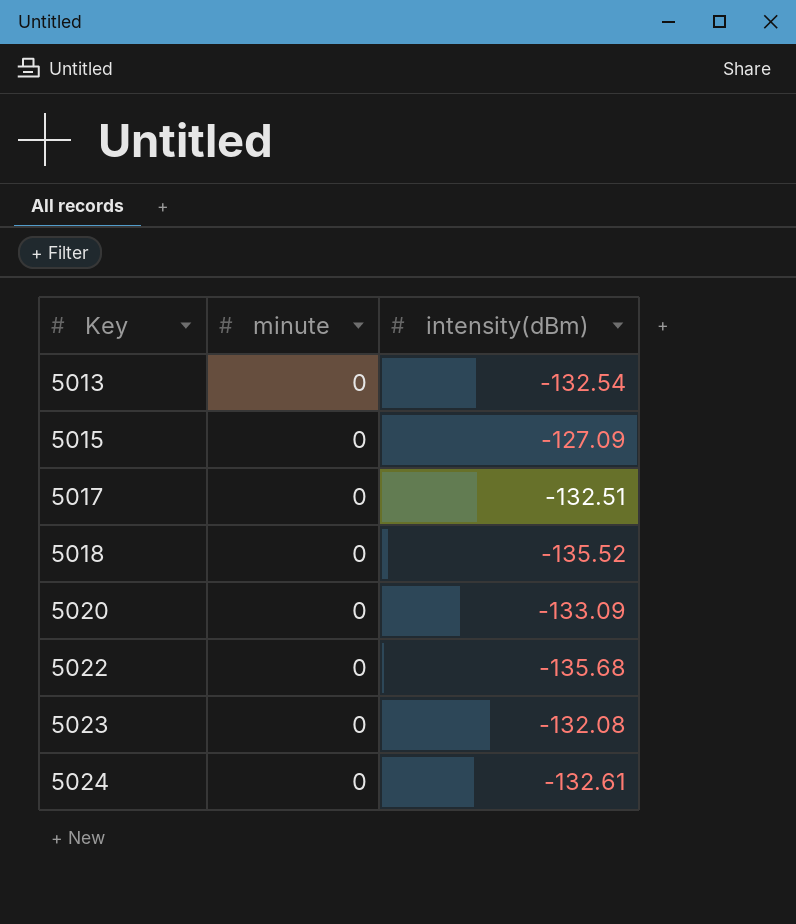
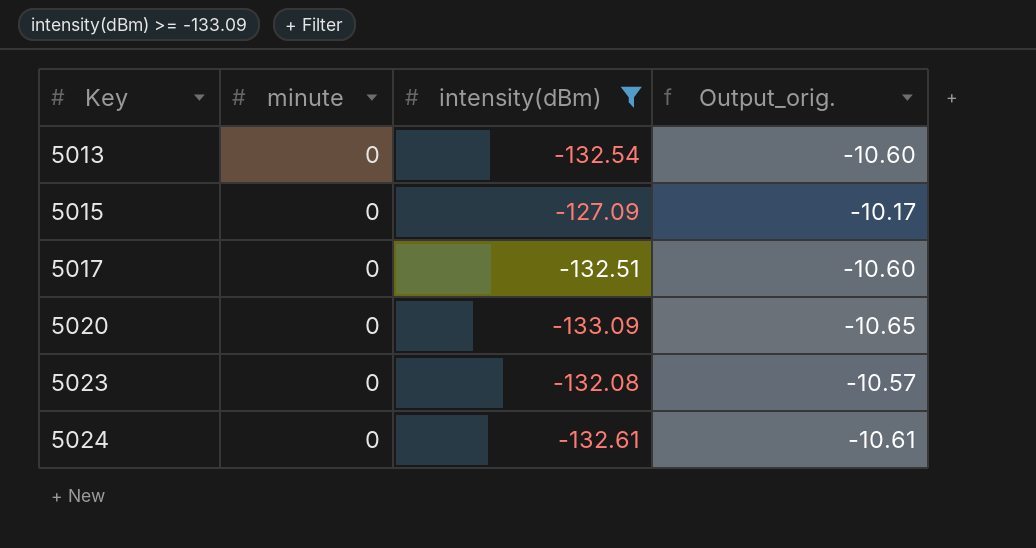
filter: none -> intensity(dBm) >= -133.09
column Output_orig. | formula: none -> [intensity(dBm)] * 0.08

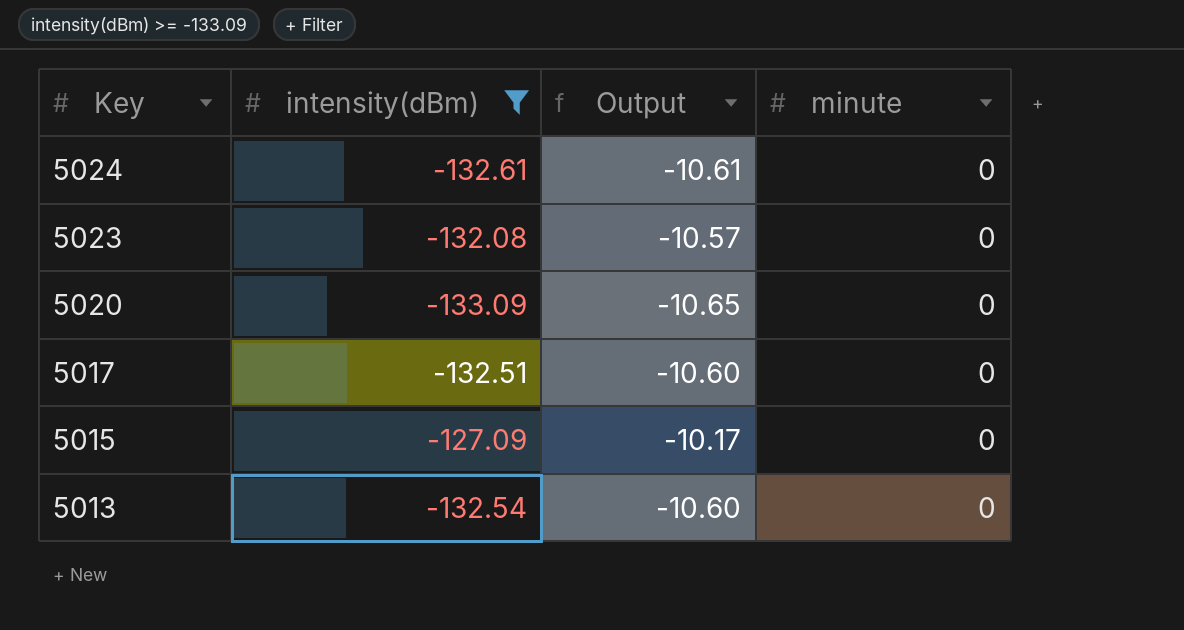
row order: Key ascending -> Key descending
column name: Output_orig. -> Output
column minute | position: 2 -> 4

